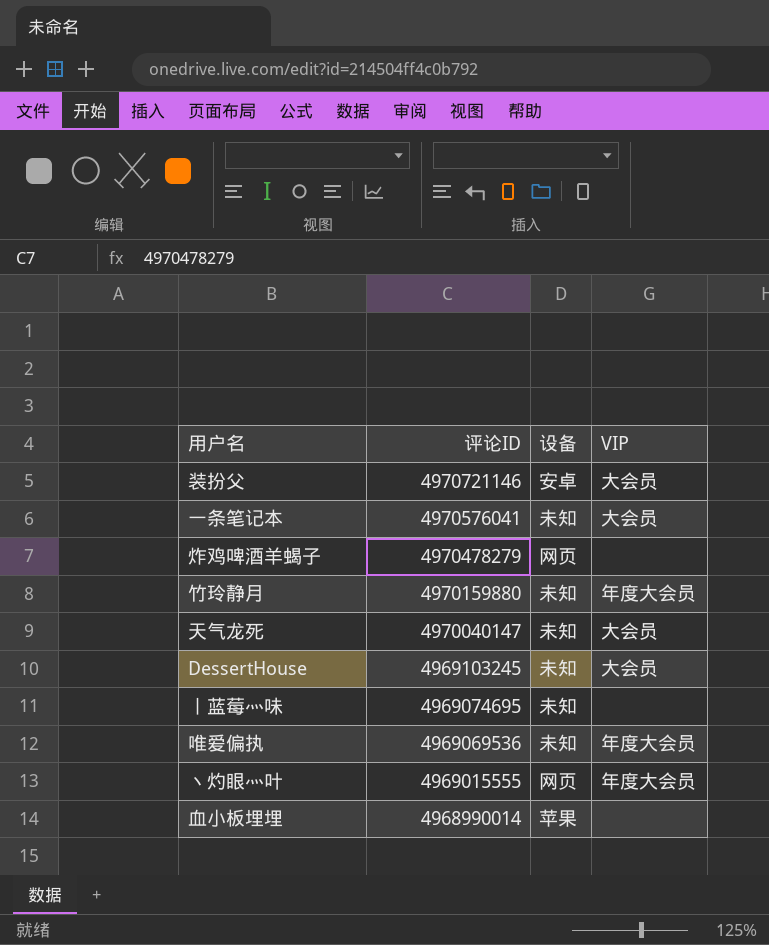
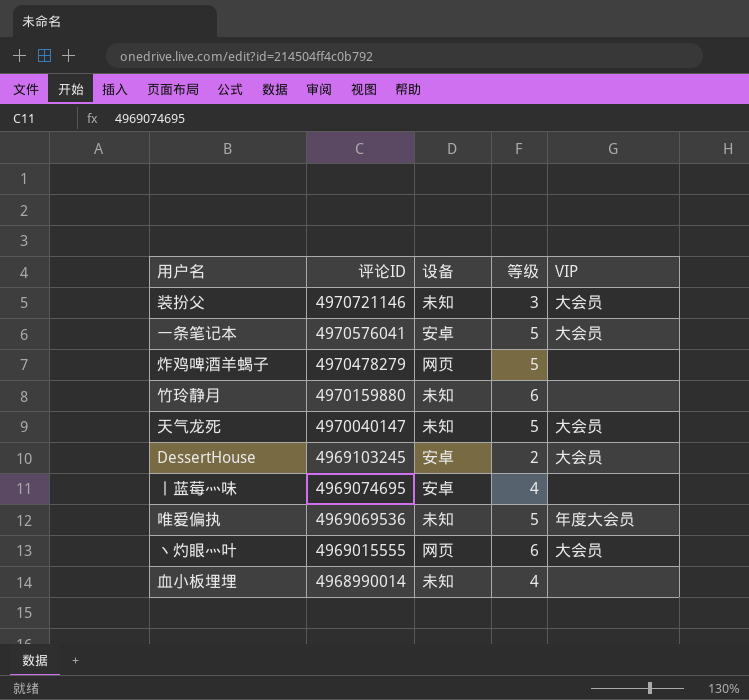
column 等级 | position: none -> 4
装扮父 | 设备: 安卓 -> 未知
一条笔记本 | 设备: 未知 -> 安卓
竹玲静月 | VIP: 年度大会员 -> none
DessertHouse | 设备: 未知 -> 安卓
丨蓝莓灬味 | 设备: 未知 -> 安卓
丶灼眼灬叶 | VIP: 年度大会员 -> 大会员
血小板埋埋 | 设备: 苹果 -> 未知

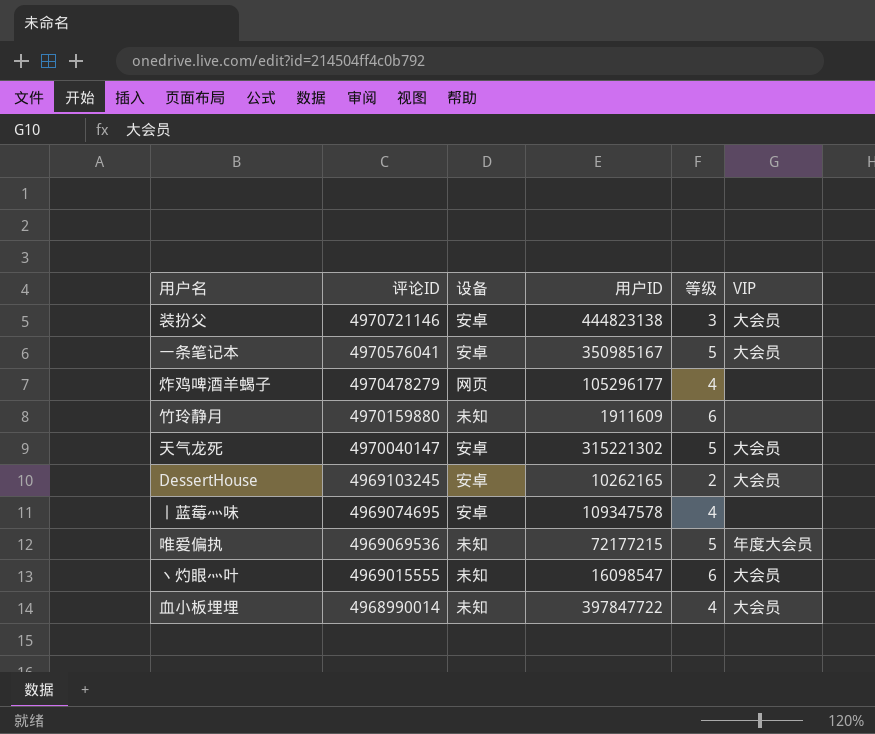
column 用户ID | position: none -> 4
装扮父 | 设备: 未知 -> 安卓
炸鸡啤酒羊蝎子 | 等级: 5 -> 4
天气龙死 | 设备: 未知 -> 安卓
丶灼眼灬叶 | 设备: 网页 -> 未知
血小板埋埋 | VIP: none -> 大会员

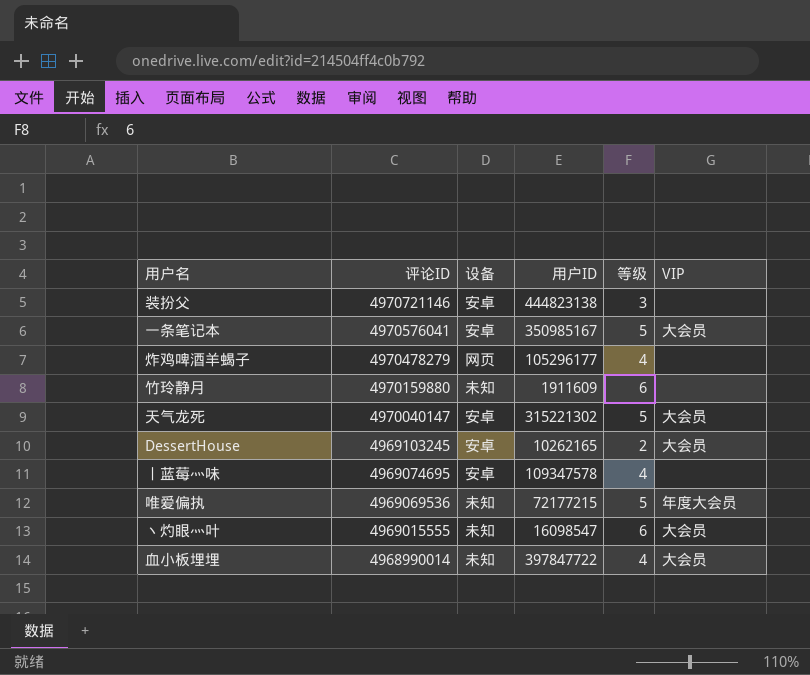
装扮父 | VIP: 大会员 -> none

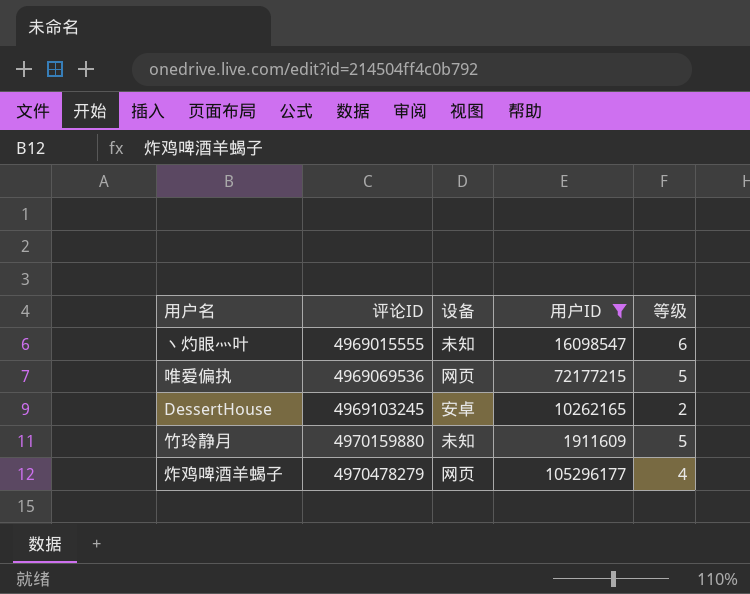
filter: none -> 用户ID <= 105296177
row order: 评论ID descending -> 评论ID ascending
column VIP | position: 6 -> none
唯爱偏执 | 设备: 未知 -> 网页
竹玲静月 | 等级: 6 -> 5

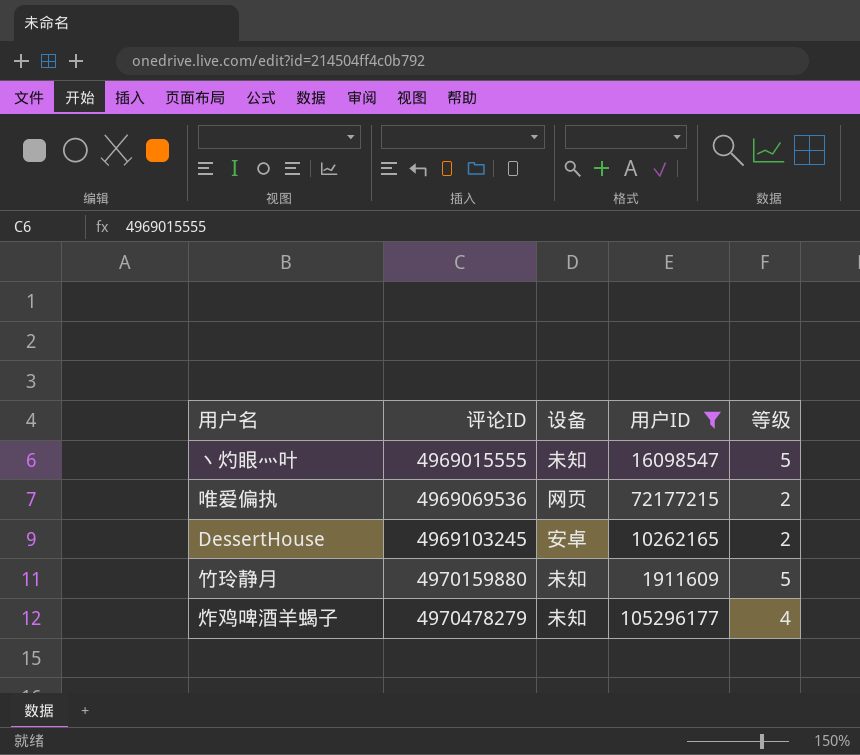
丶灼眼灬叶 | 等级: 6 -> 5
唯爱偏执 | 等级: 5 -> 2
炸鸡啤酒羊蝎子 | 设备: 网页 -> 未知

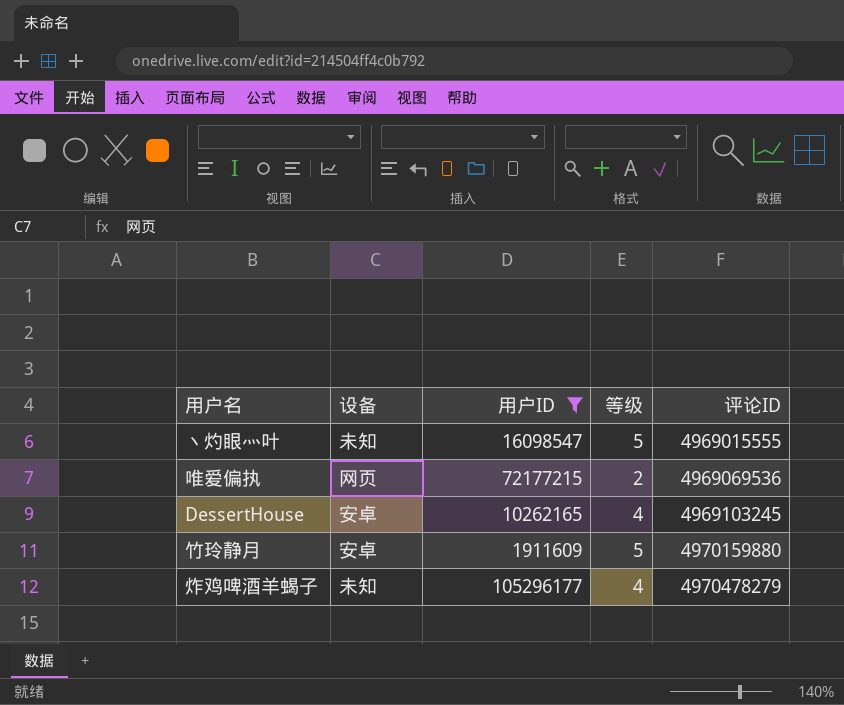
column 评论ID | position: 2 -> 5
DessertHouse | 等级: 2 -> 4
竹玲静月 | 设备: 未知 -> 安卓

